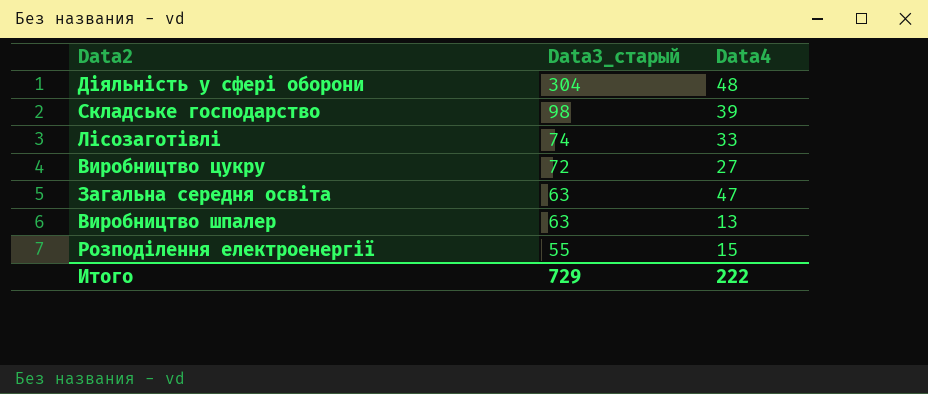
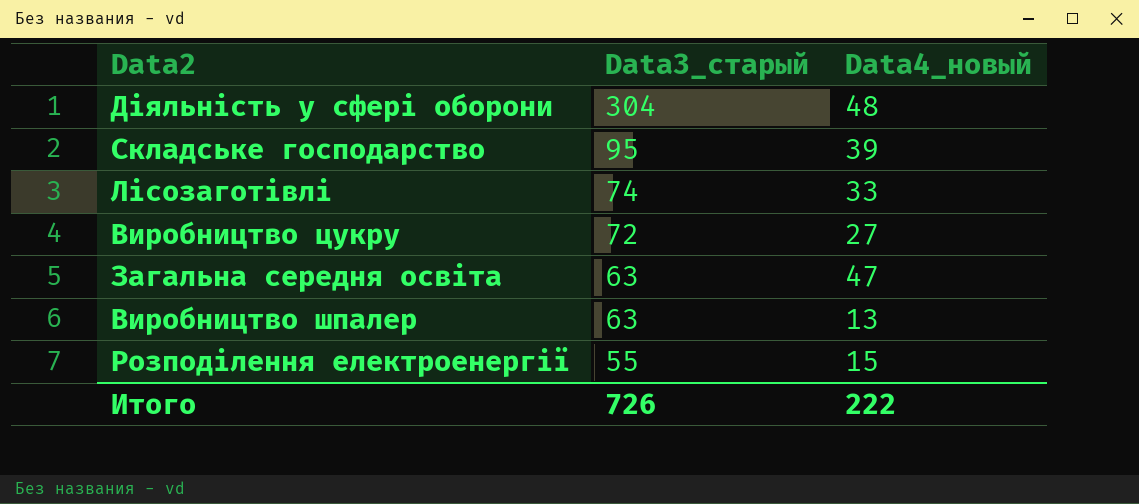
column name: Data4 -> Data4_новый
Складське господарство | Data3_старый: 98 -> 95
Итого | Data3_старый: 729 -> 726

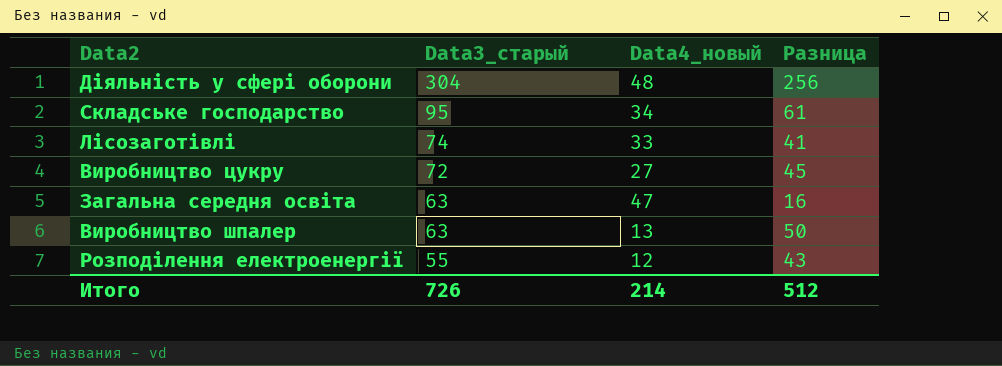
column Разница | formula: none -> [Data3_старый] - [Data4_новый]
Складське господарство | Data4_новый: 39 -> 34
Розподілення електроенергії | Data4_новый: 15 -> 12
Итого | Data4_новый: 222 -> 214

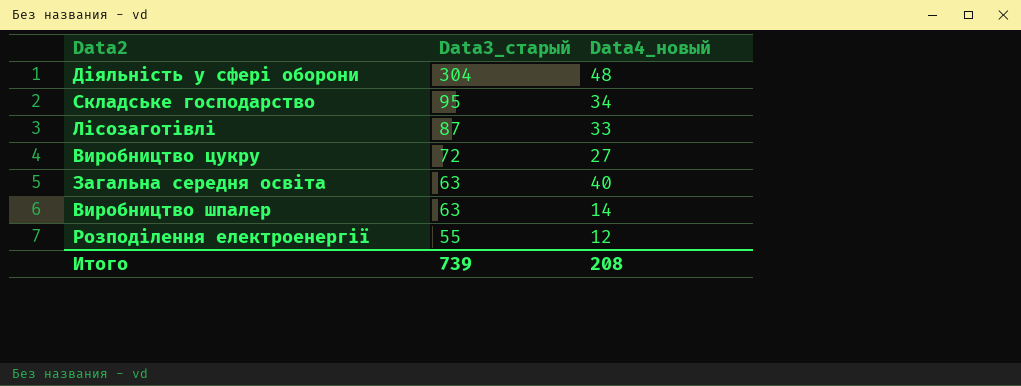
column Разница | formula: [Data3_старый] - [Data4_новый] -> none
Лісозаготівлі | Data3_старый: 74 -> 87
Загальна середня освіта | Data4_новый: 47 -> 40
Виробництво шпалер | Data4_новый: 13 -> 14
Итого | Data3_старый: 726 -> 739
Итого | Data4_новый: 214 -> 208

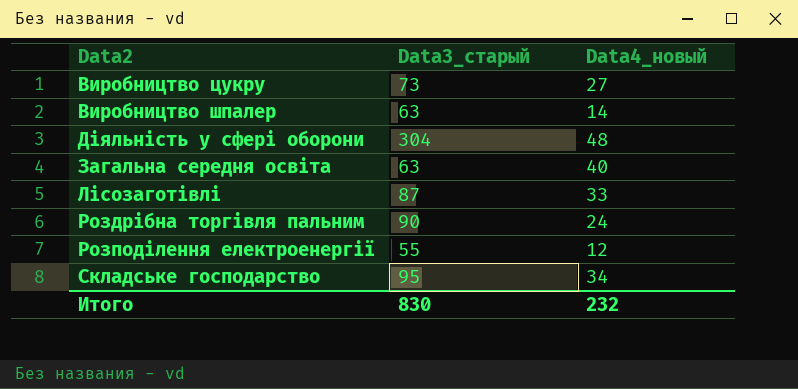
row order: Data3_старый descending -> Data2 ascending
Виробництво цукру | Data3_старый: 72 -> 73
row Роздрібна торгівля пальним: none -> 90 | 24
Итого | Data3_старый: 739 -> 830
Итого | Data4_новый: 208 -> 232

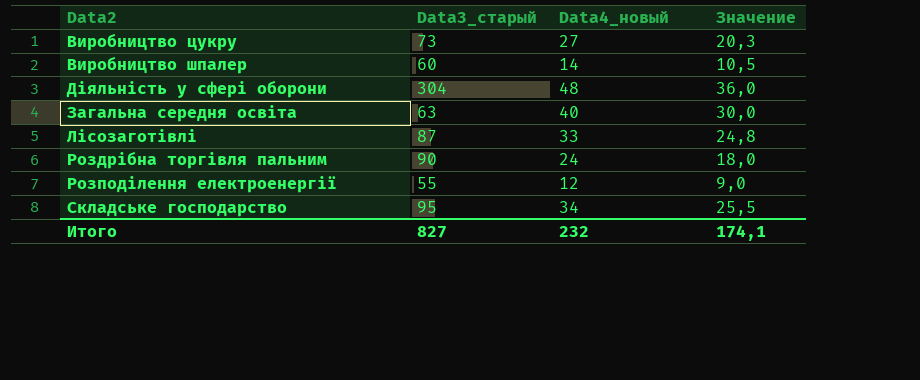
column Значение | formula: none -> [Data4_новый] * 0,75
Виробництво шпалер | Data3_старый: 63 -> 60
Итого | Data3_старый: 830 -> 827

